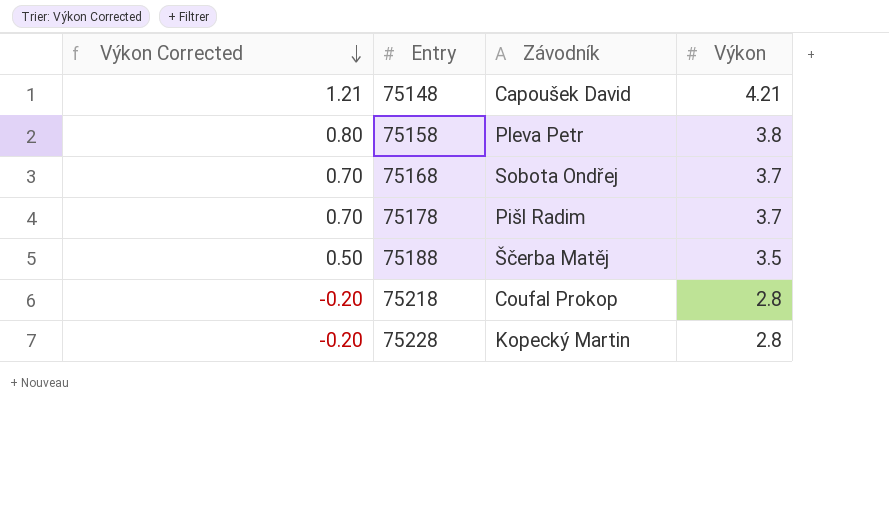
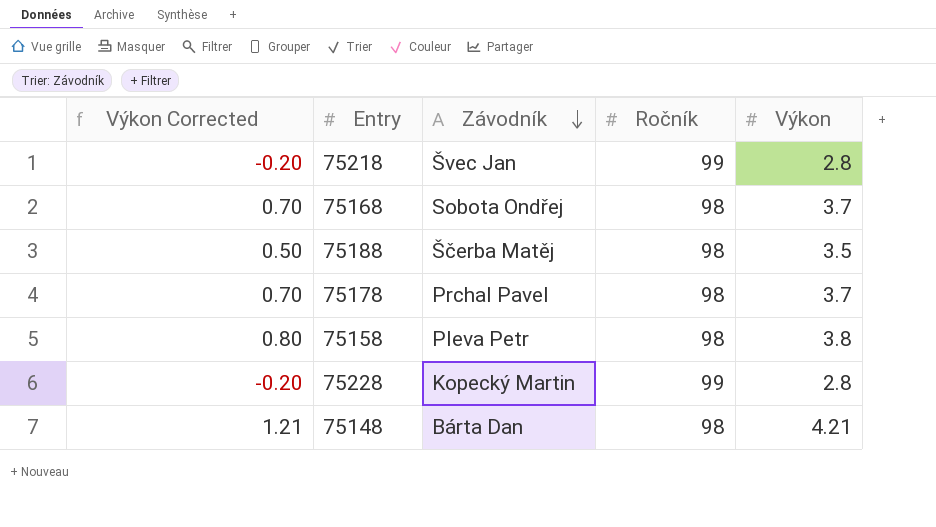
row order: Výkon Corrected descending -> Závodník descending
column Ročník | position: none -> 4
75218 | Závodník: Coufal Prokop -> Švec Jan
75178 | Závodník: Pišl Radim -> Prchal Pavel
75148 | Závodník: Capoušek David -> Bárta Dan

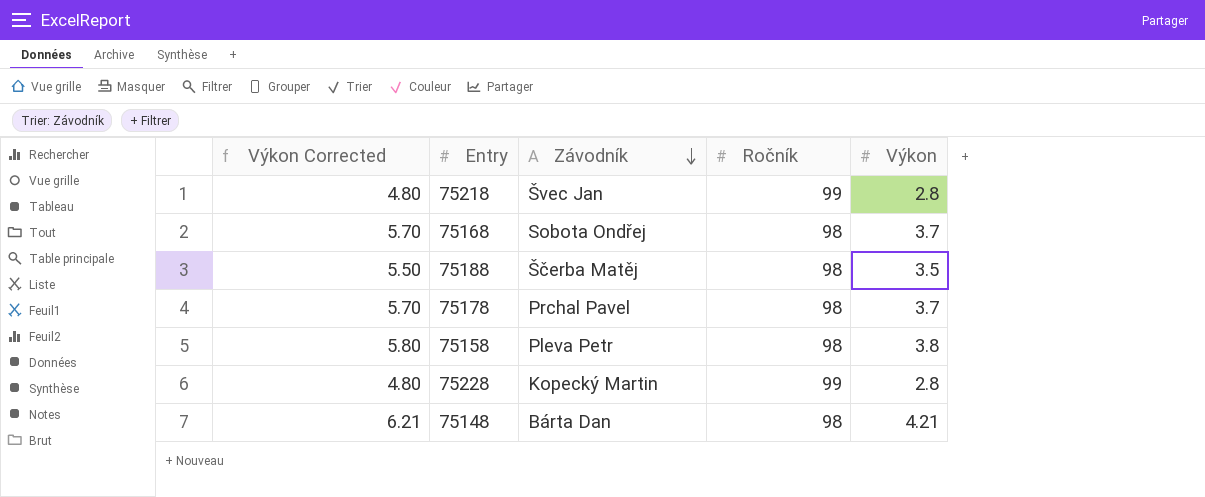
column Výkon Corrected | formula: [Výkon] - 3 -> [Výkon] + 2

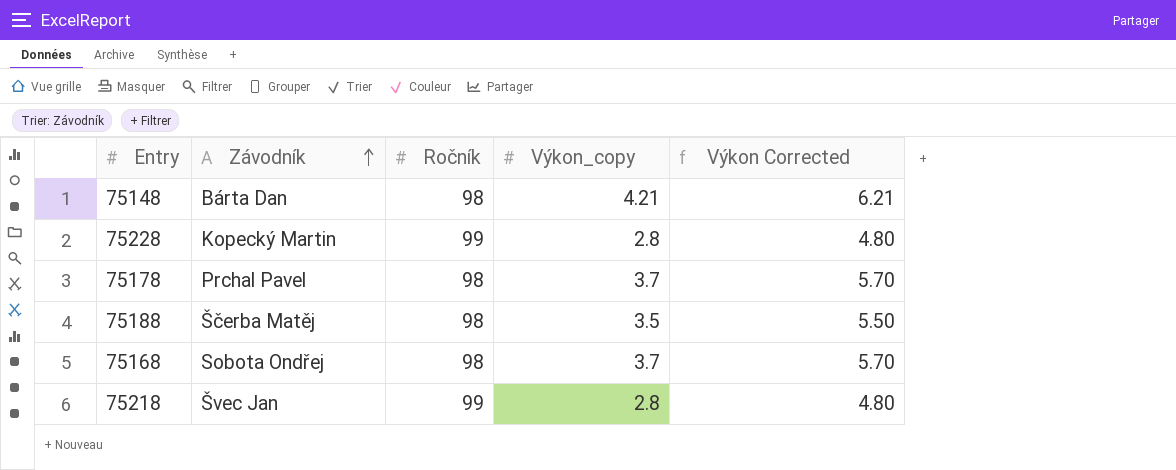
row order: Závodník descending -> Závodník ascending
column name: Výkon -> Výkon_copy
column Výkon Corrected | position: 1 -> 5
row 75158: 5.80 | Pleva Petr | 98 | 3.8 -> none

